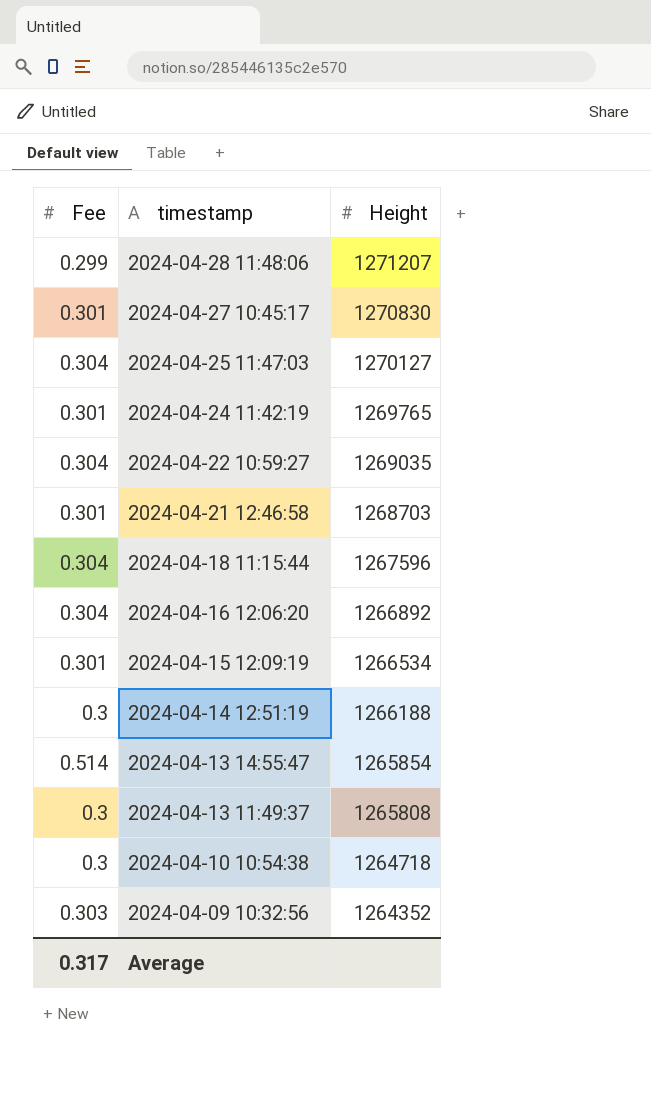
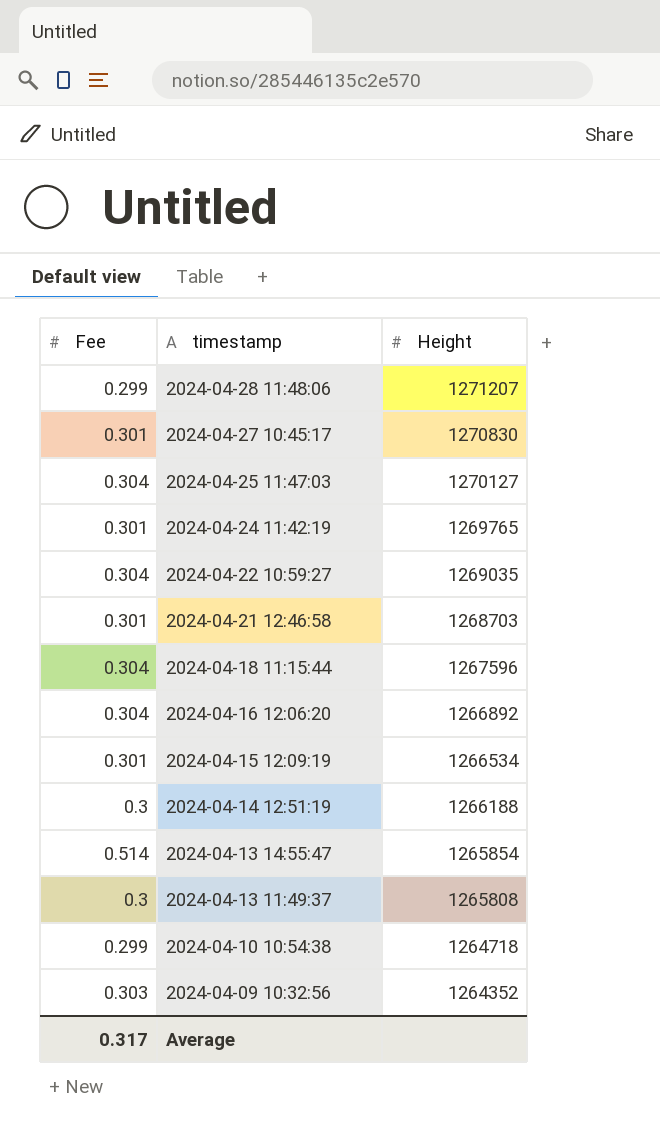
2024-04-10 10:54:38 | Fee: 0.3 -> 0.299

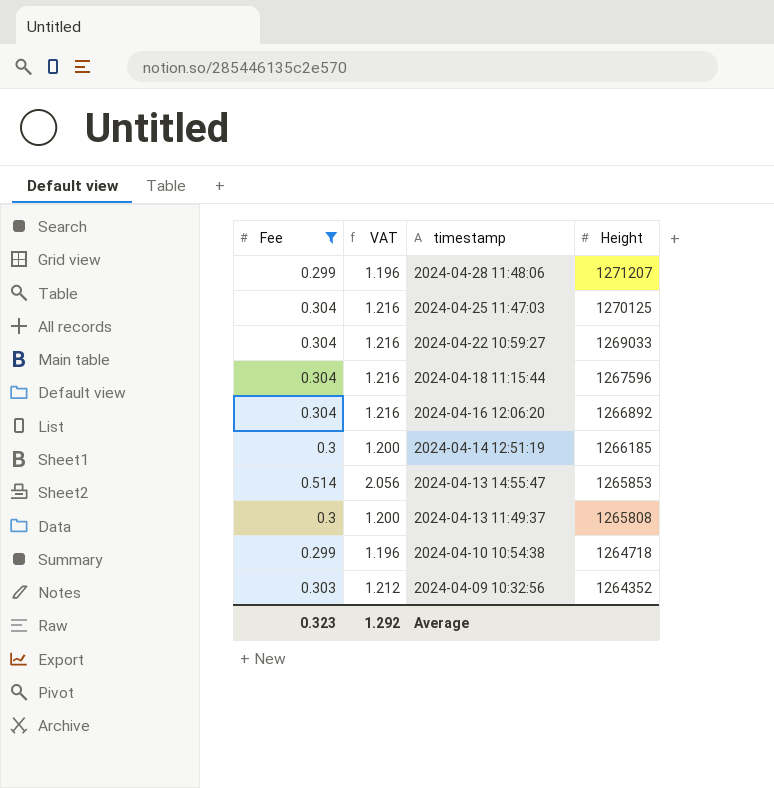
filter: none -> Fee != 0.301
column VAT | formula: none -> [Fee] * 4
2024-04-25 11:47:03 | Height: 1270127 -> 1270125
2024-04-22 10:59:27 | Height: 1269035 -> 1269033
2024-04-14 12:51:19 | Height: 1266188 -> 1266185
2024-04-13 14:55:47 | Height: 1265854 -> 1265853
Average | Fee: 0.317 -> 0.323

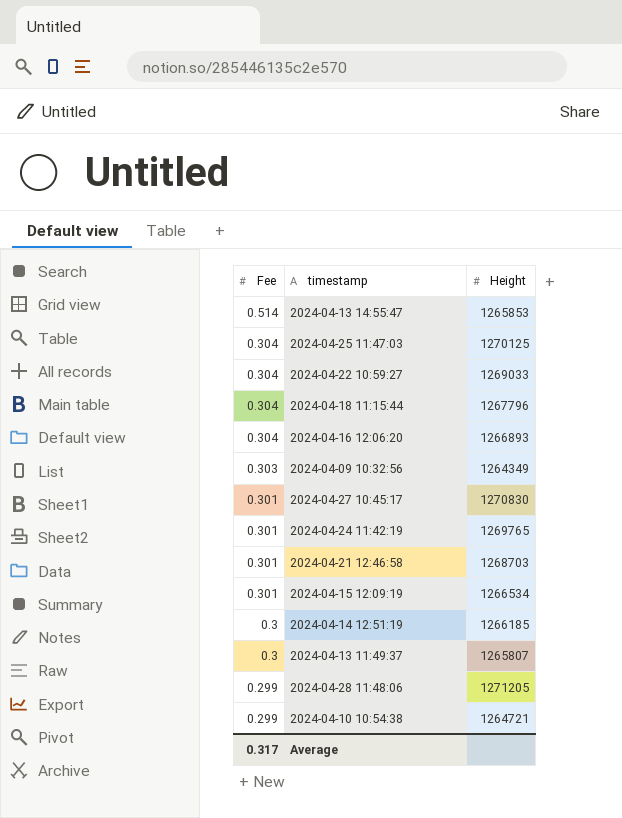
filter: Fee != 0.301 -> none
row order: timestamp descending -> Fee descending
column VAT | formula: [Fee] * 4 -> none
2024-04-18 11:15:44 | Height: 1267596 -> 1267796
2024-04-16 12:06:20 | Height: 1266892 -> 1266893
2024-04-09 10:32:56 | Height: 1264352 -> 1264349
2024-04-13 11:49:37 | Height: 1265808 -> 1265807
2024-04-28 11:48:06 | Height: 1271207 -> 1271205
2024-04-10 10:54:38 | Height: 1264718 -> 1264721
Average | Fee: 0.323 -> 0.317

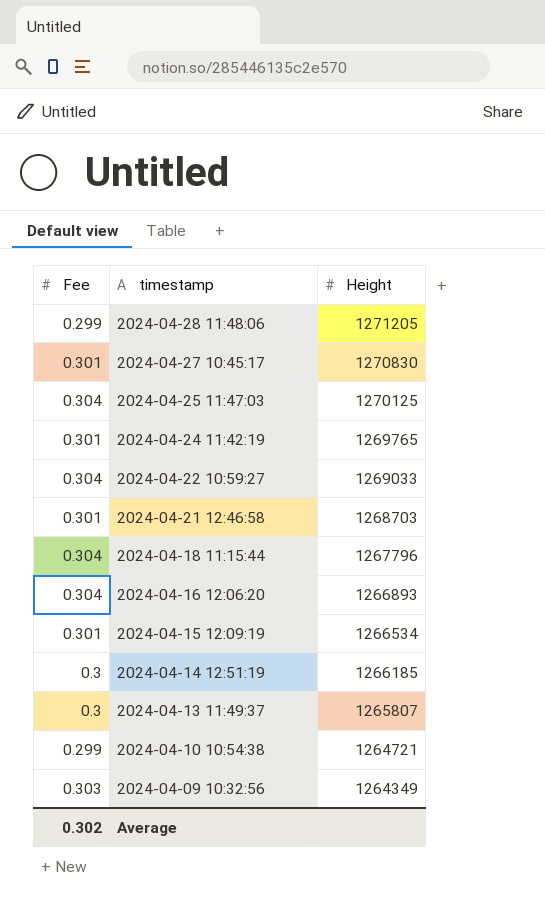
row order: Fee descending -> timestamp descending
row 2024-04-13 14:55:47: 0.514 | 1265853 -> none
Average | Fee: 0.317 -> 0.302

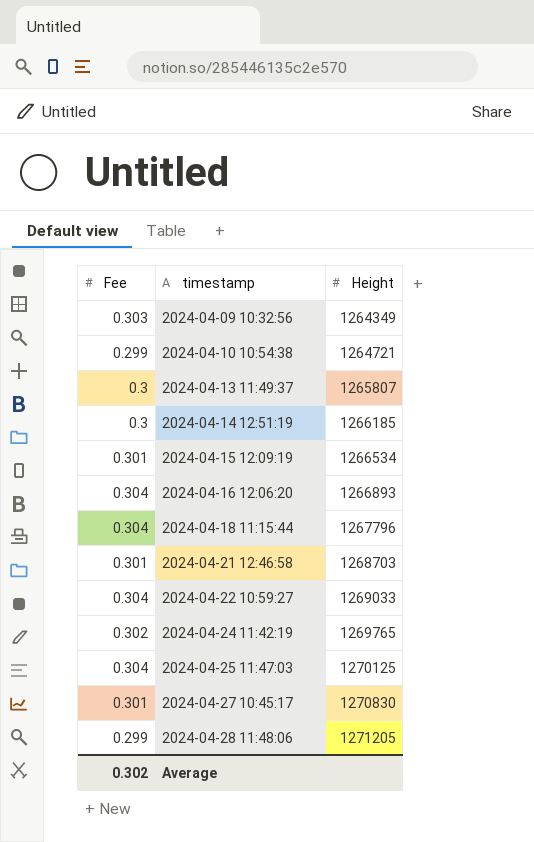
row order: timestamp descending -> timestamp ascending
2024-04-24 11:42:19 | Fee: 0.301 -> 0.302

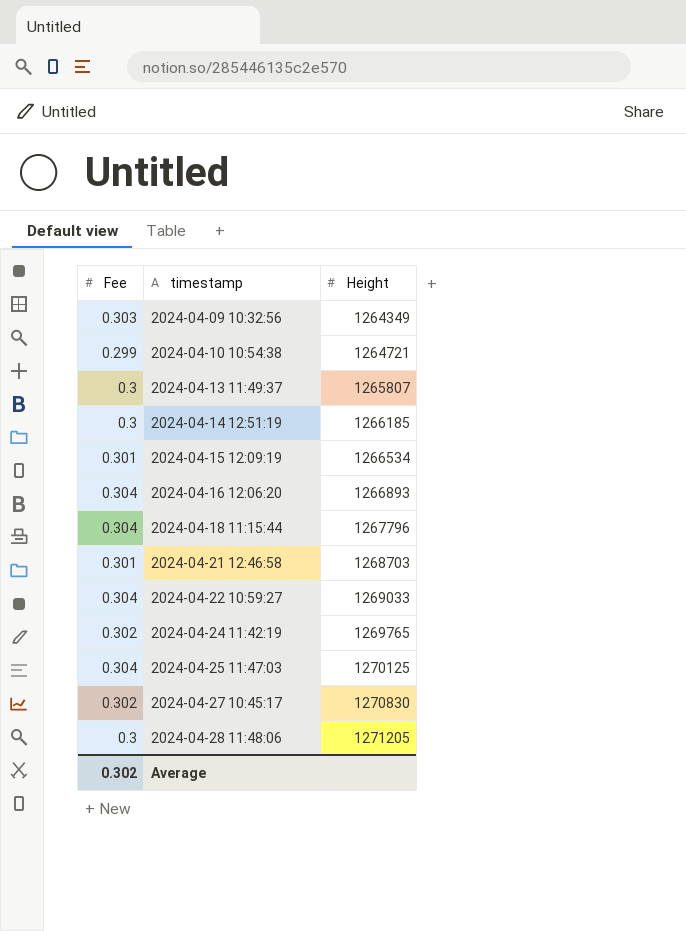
2024-04-27 10:45:17 | Fee: 0.301 -> 0.302
2024-04-28 11:48:06 | Fee: 0.299 -> 0.3

